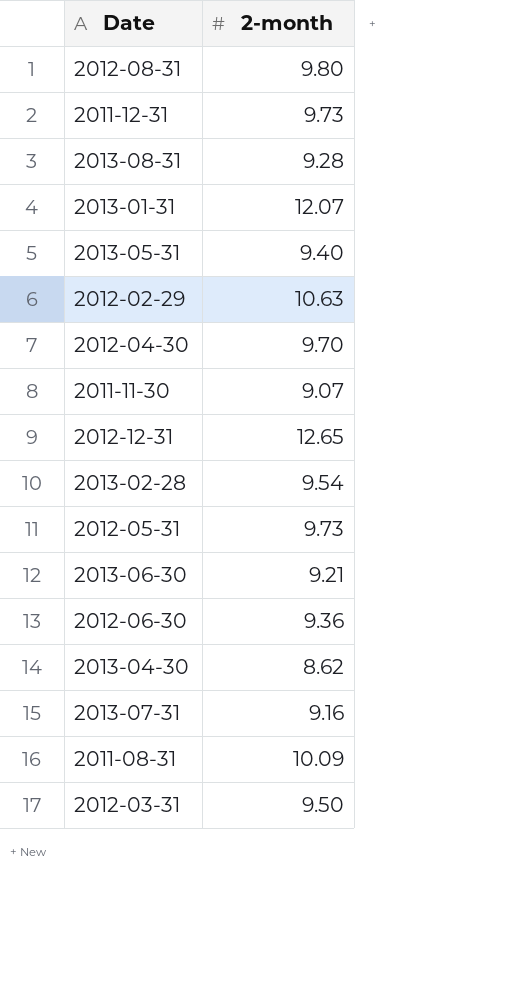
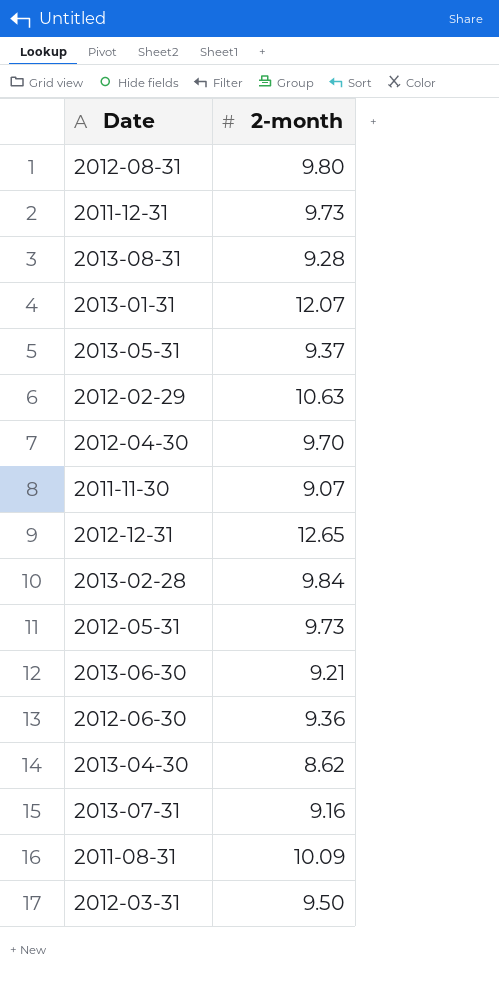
2013-05-31 | 2-month: 9.40 -> 9.37
2013-02-28 | 2-month: 9.54 -> 9.84

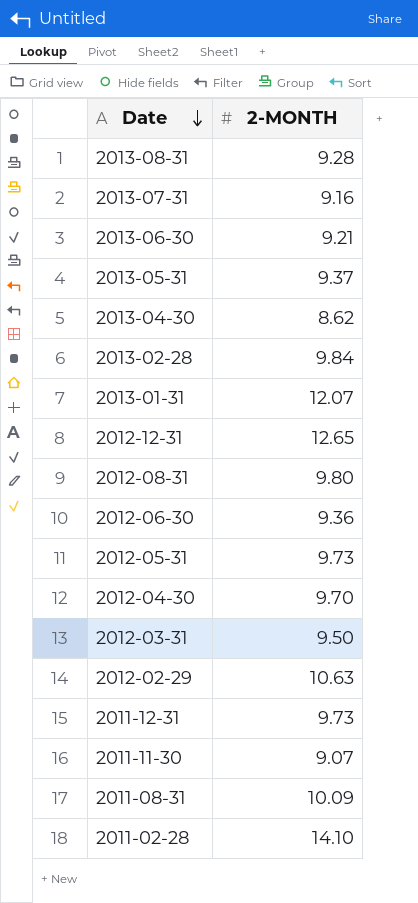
row order: none -> Date descending
column name: 2-month -> 2-MONTH
row 2011-02-28: none -> 14.10

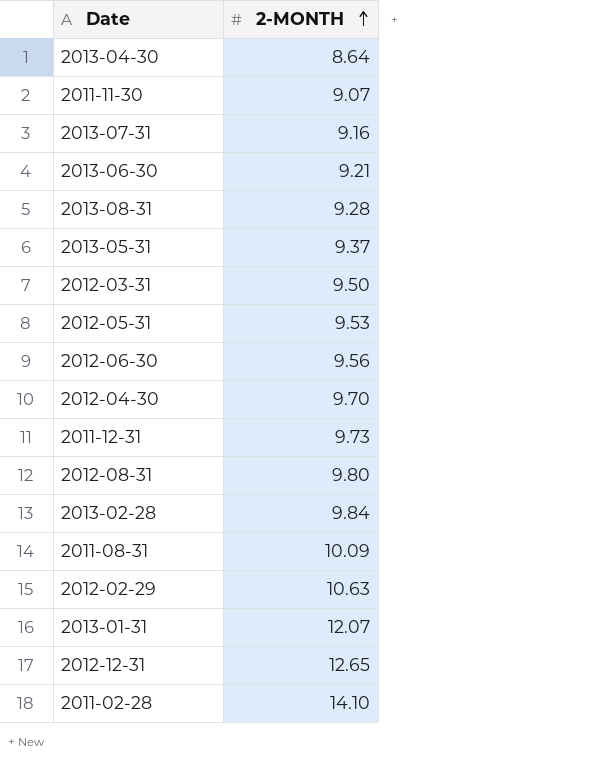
row order: Date descending -> 2-MONTH ascending
2013-04-30 | 2-MONTH: 8.62 -> 8.64
2012-05-31 | 2-MONTH: 9.73 -> 9.53
2012-06-30 | 2-MONTH: 9.36 -> 9.56

